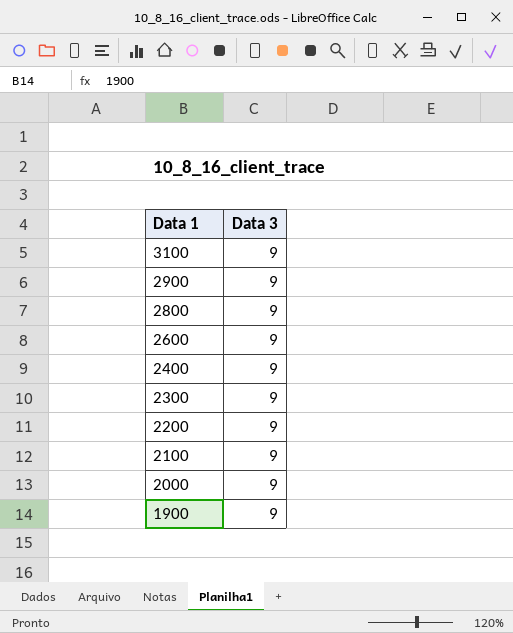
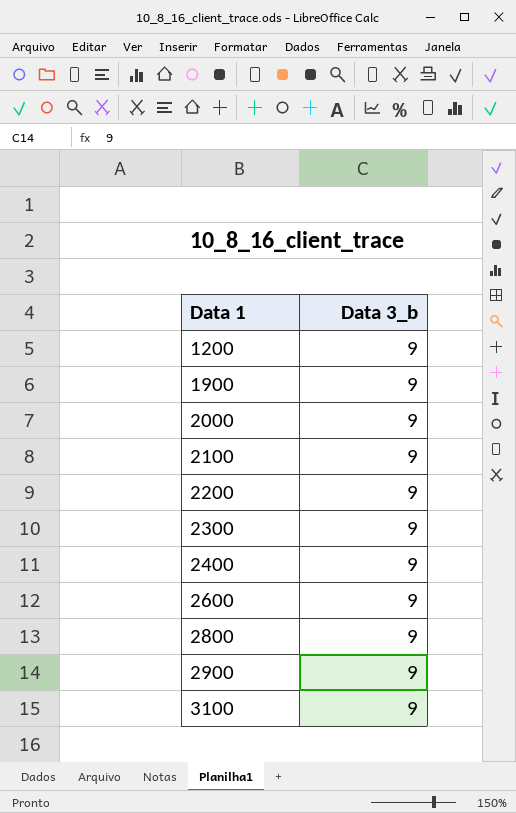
row order: Data 1 descending -> Data 1 ascending
column name: Data 3 -> Data 3_b
row 1200: none -> 9

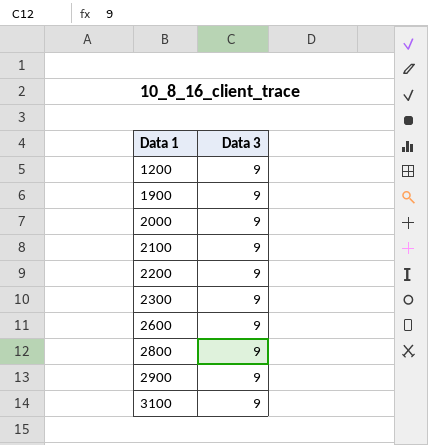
column name: Data 3_b -> Data 3
row 2400: 9 -> none

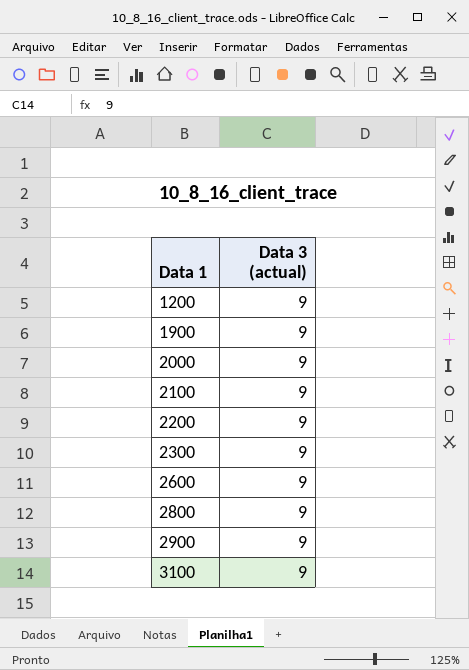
column name: Data 3 -> Data 3 (actual)

